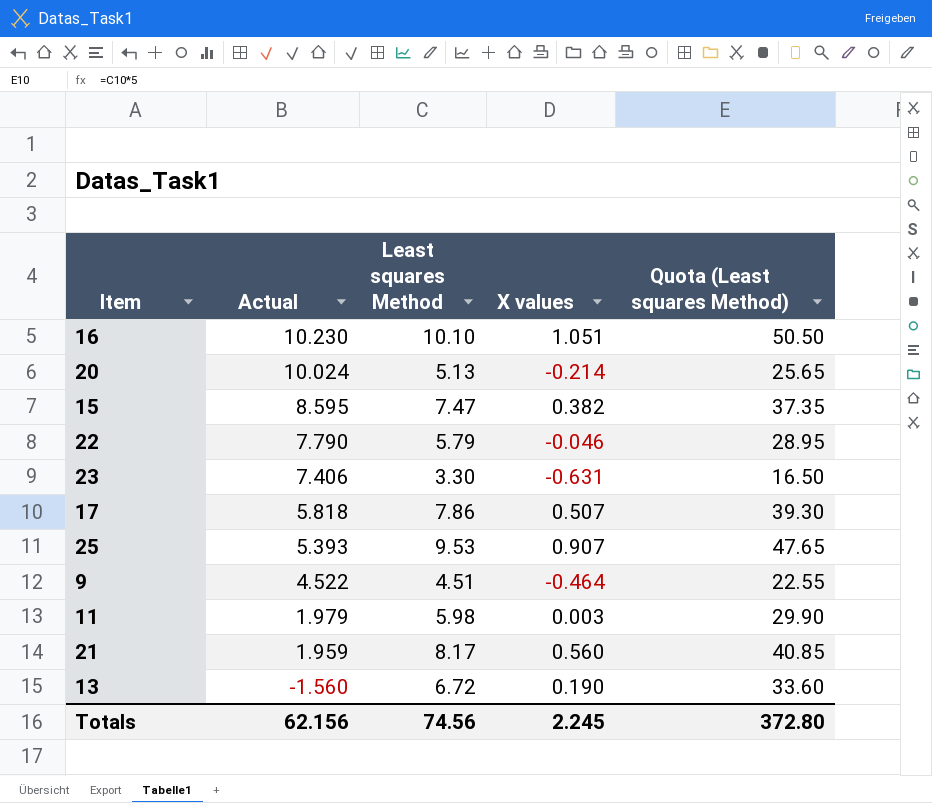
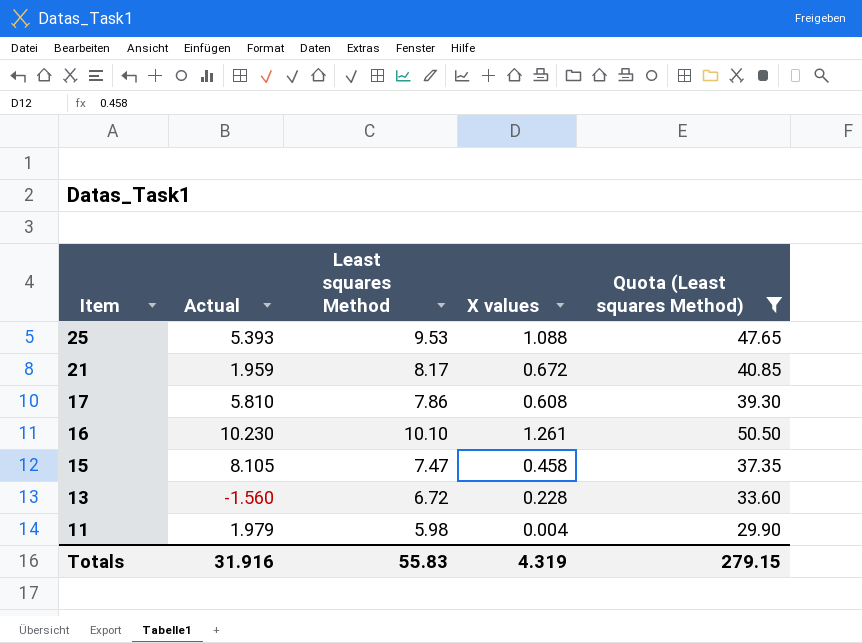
filter: none -> Quota (Least squares Method) >= 29.90
row order: Actual descending -> Item descending
25 | X values: 0.907 -> 1.088
21 | X values: 0.560 -> 0.672
17 | Actual: 5.818 -> 5.810
17 | X values: 0.507 -> 0.608
16 | X values: 1.051 -> 1.261
15 | Actual: 8.595 -> 8.105
15 | X values: 0.382 -> 0.458
13 | X values: 0.190 -> 0.228
11 | X values: 0.003 -> 0.004
Totals | Actual: 62.156 -> 31.916
Totals | Least squares Method: 74.56 -> 55.83
Totals | X values: 2.245 -> 4.319
Totals | Quota (Least squares Method): 372.80 -> 279.15

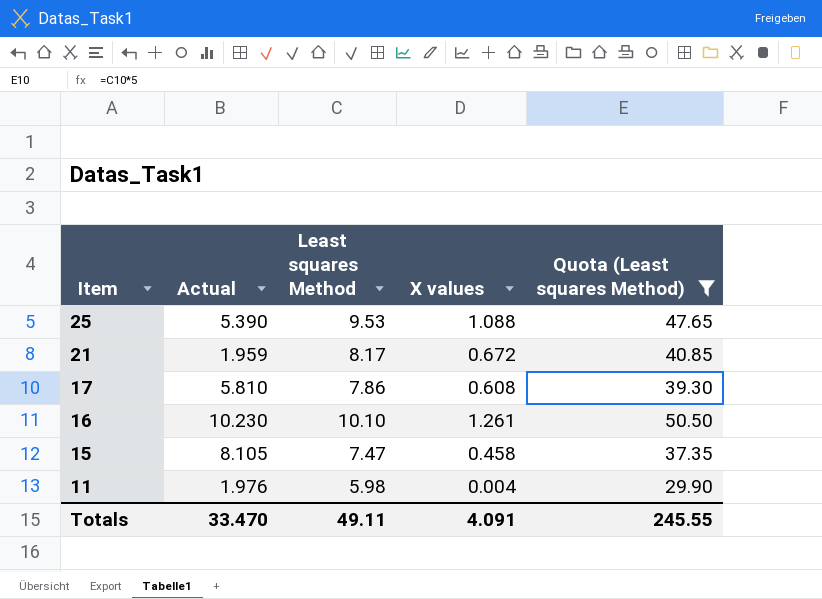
row 13: -1.560 | 6.72 | 0.228 | 33.60 -> none
25 | Actual: 5.393 -> 5.390
11 | Actual: 1.979 -> 1.976
Totals | Actual: 31.916 -> 33.470
Totals | Least squares Method: 55.83 -> 49.11
Totals | X values: 4.319 -> 4.091
Totals | Quota (Least squares Method): 279.15 -> 245.55

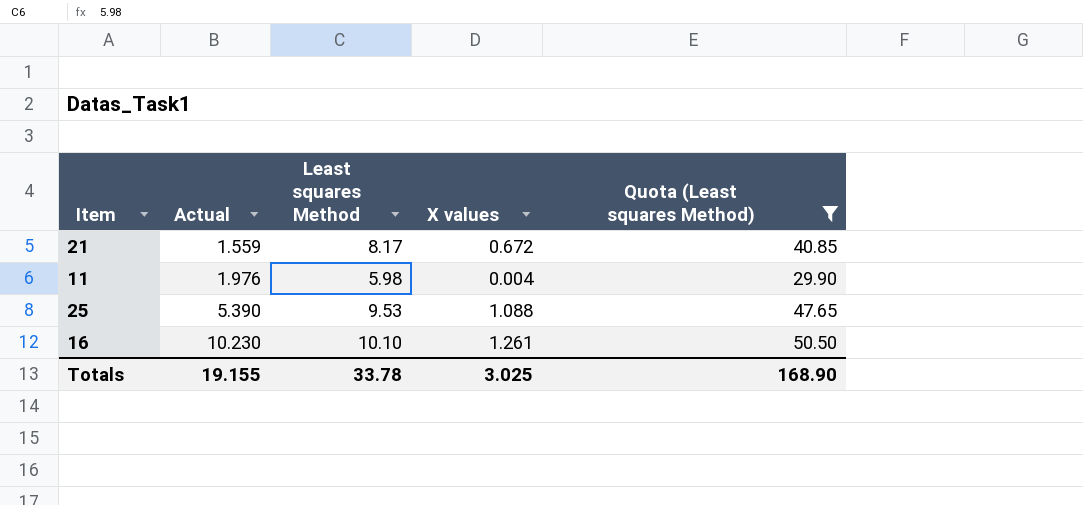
row order: Item descending -> Actual ascending
row 17: 5.810 | 7.86 | 0.608 | 39.30 -> none
row 15: 8.105 | 7.47 | 0.458 | 37.35 -> none
21 | Actual: 1.959 -> 1.559
Totals | Actual: 33.470 -> 19.155
Totals | Least squares Method: 49.11 -> 33.78
Totals | X values: 4.091 -> 3.025
Totals | Quota (Least squares Method): 245.55 -> 168.90

